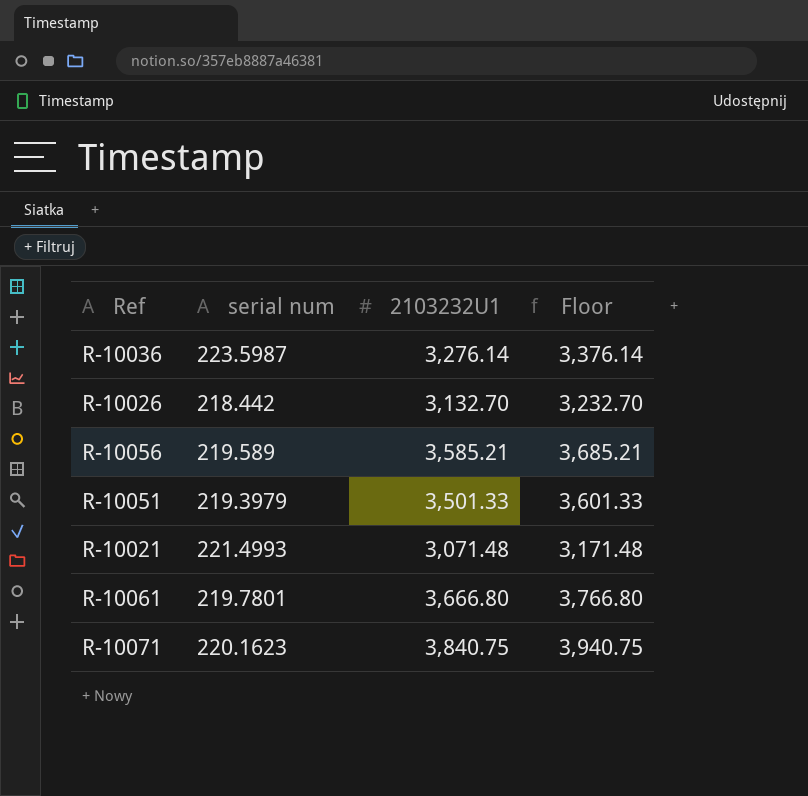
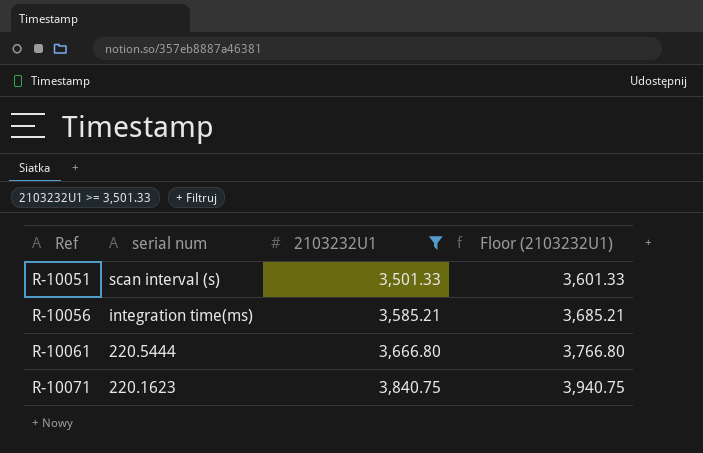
filter: none -> 2103232U1 >= 3,501.33
row order: none -> Ref ascending
column name: Floor -> Floor (2103232U1)
R-10051 | serial num: 219.3979 -> scan interval (s)
R-10056 | serial num: 219.589 -> integration time(ms)
R-10061 | serial num: 219.7801 -> 220.5444

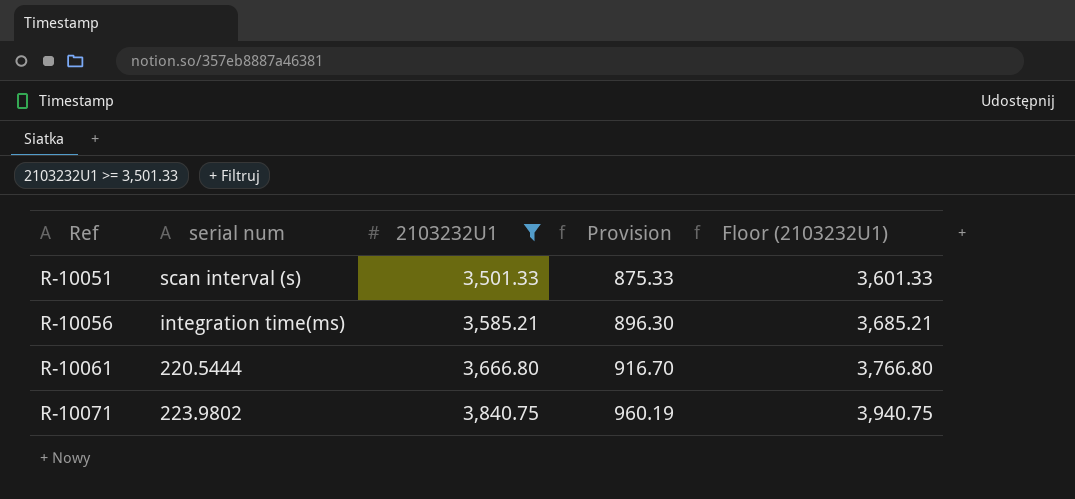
column Provision | formula: none -> [2103232U1] * 0.25
R-10071 | serial num: 220.1623 -> 223.9802

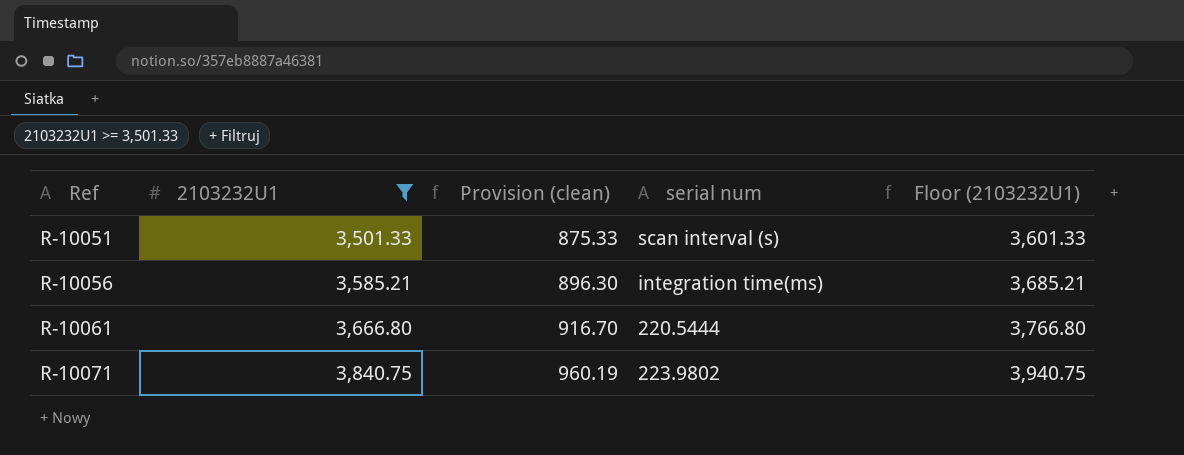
column name: Provision -> Provision (clean)
column serial num | position: 2 -> 4

